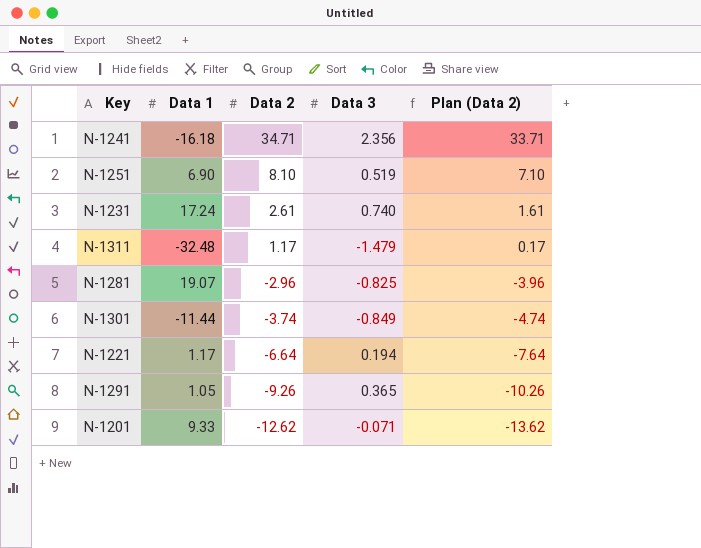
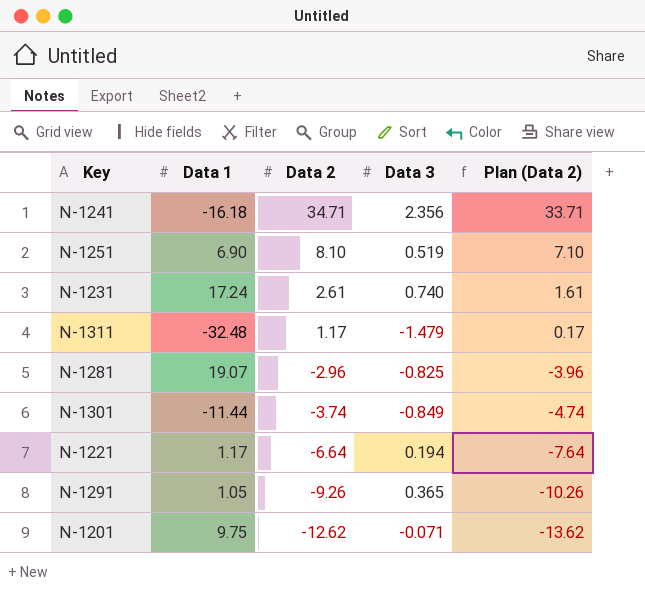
N-1201 | Data 1: 9.33 -> 9.75

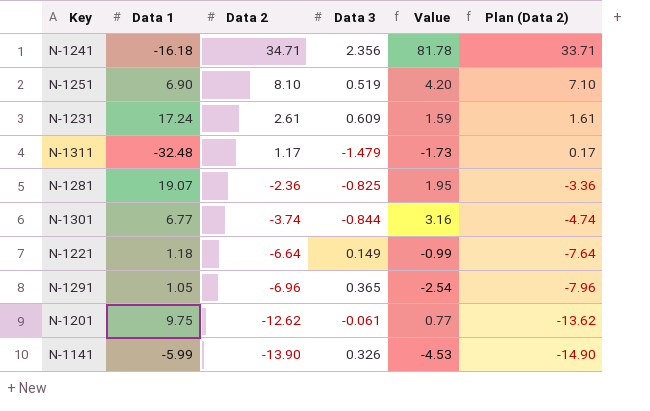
column Value | formula: none -> [Data 2] * [Data 3]
N-1231 | Data 3: 0.740 -> 0.609
N-1281 | Data 2: -2.96 -> -2.36
N-1281 | Plan (Data 2): -3.96 -> -3.36
N-1301 | Data 1: -11.44 -> 6.77
N-1301 | Data 3: -0.849 -> -0.844
N-1221 | Data 1: 1.17 -> 1.18
N-1221 | Data 3: 0.194 -> 0.149
N-1291 | Data 2: -9.26 -> -6.96
N-1291 | Plan (Data 2): -10.26 -> -7.96
N-1201 | Data 3: -0.071 -> -0.061
row N-1141: none -> -5.99 | -13.90 | 0.326 | -4.53 | -14.90

